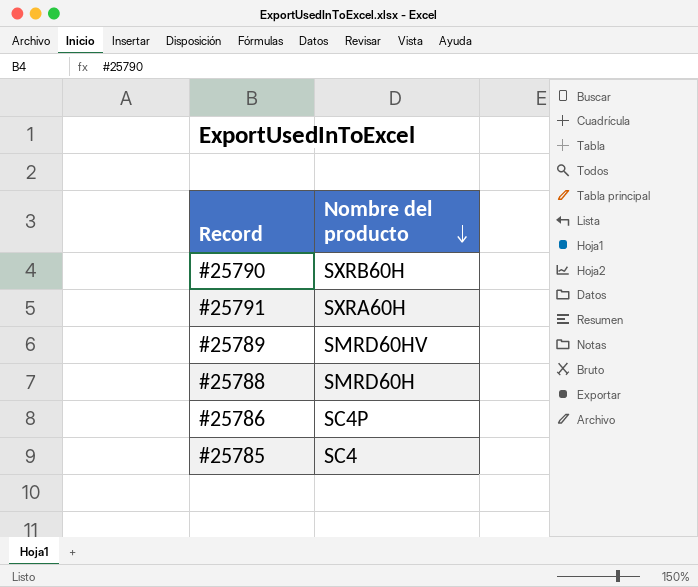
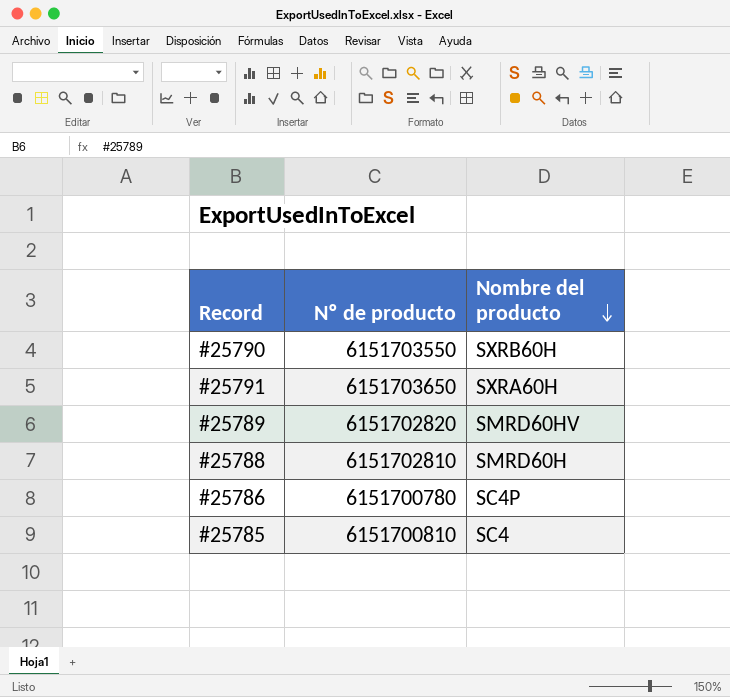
column Nº de producto | position: none -> 2

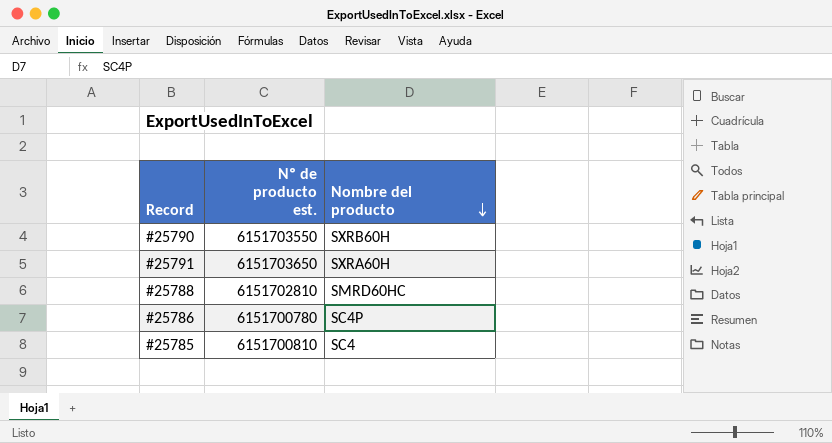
column name: Nº de producto -> Nº de producto est.
row #25789: 6151702820 | SMRD60HV -> none
#25788 | Nombre del producto: SMRD60H -> SMRD60HC

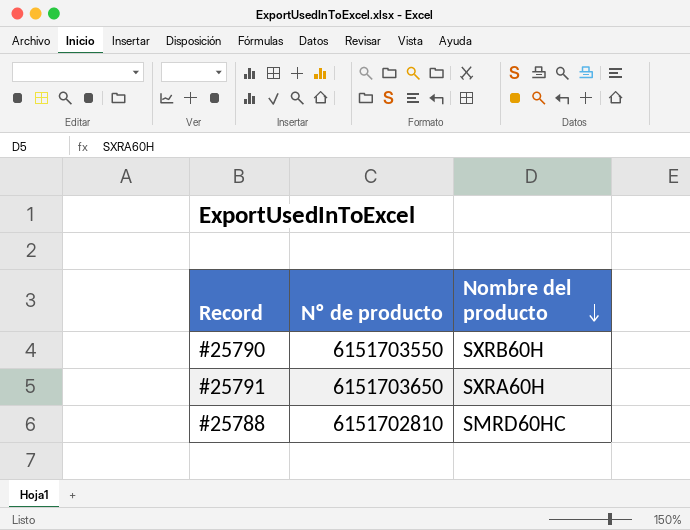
column name: Nº de producto est. -> Nº de producto
row #25786: 6151700780 | SC4P -> none
row #25785: 6151700810 | SC4 -> none

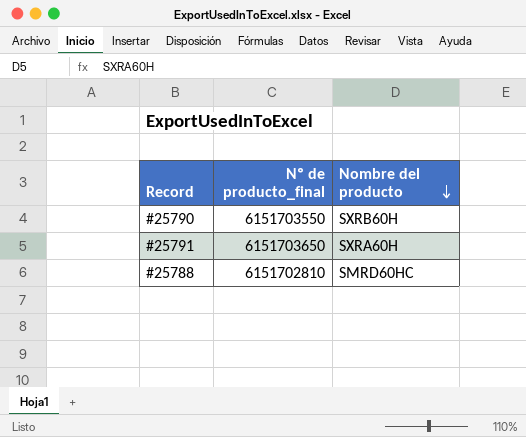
column name: Nº de producto -> Nº de producto_final

